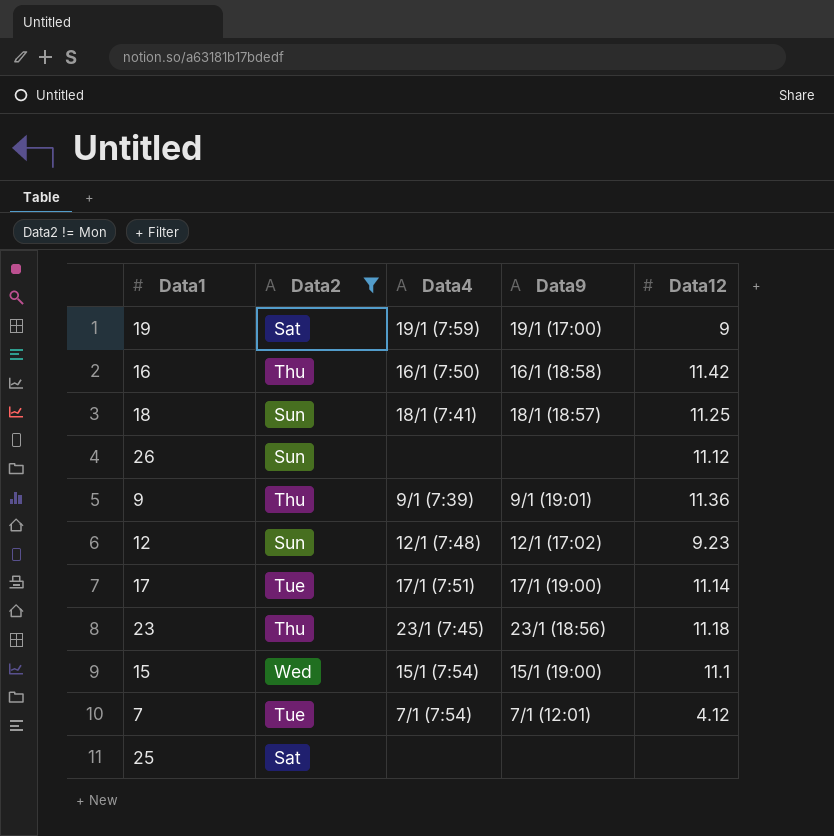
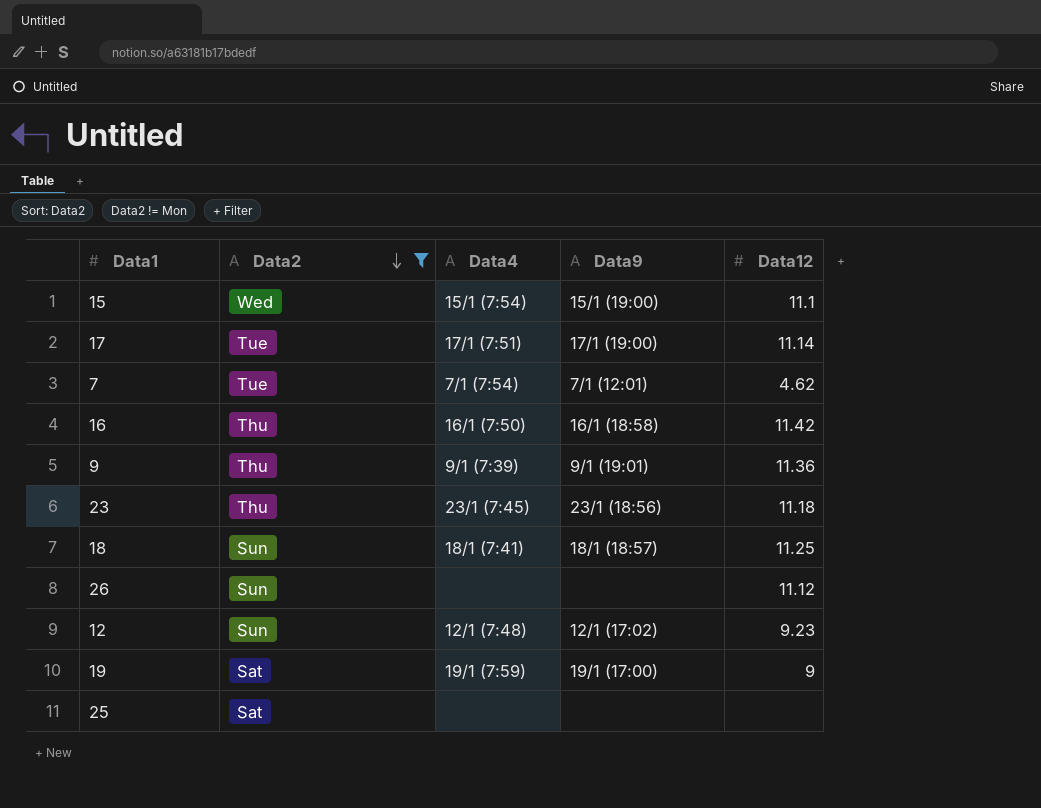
row order: none -> Data2 descending
7 | Data12: 4.12 -> 4.62

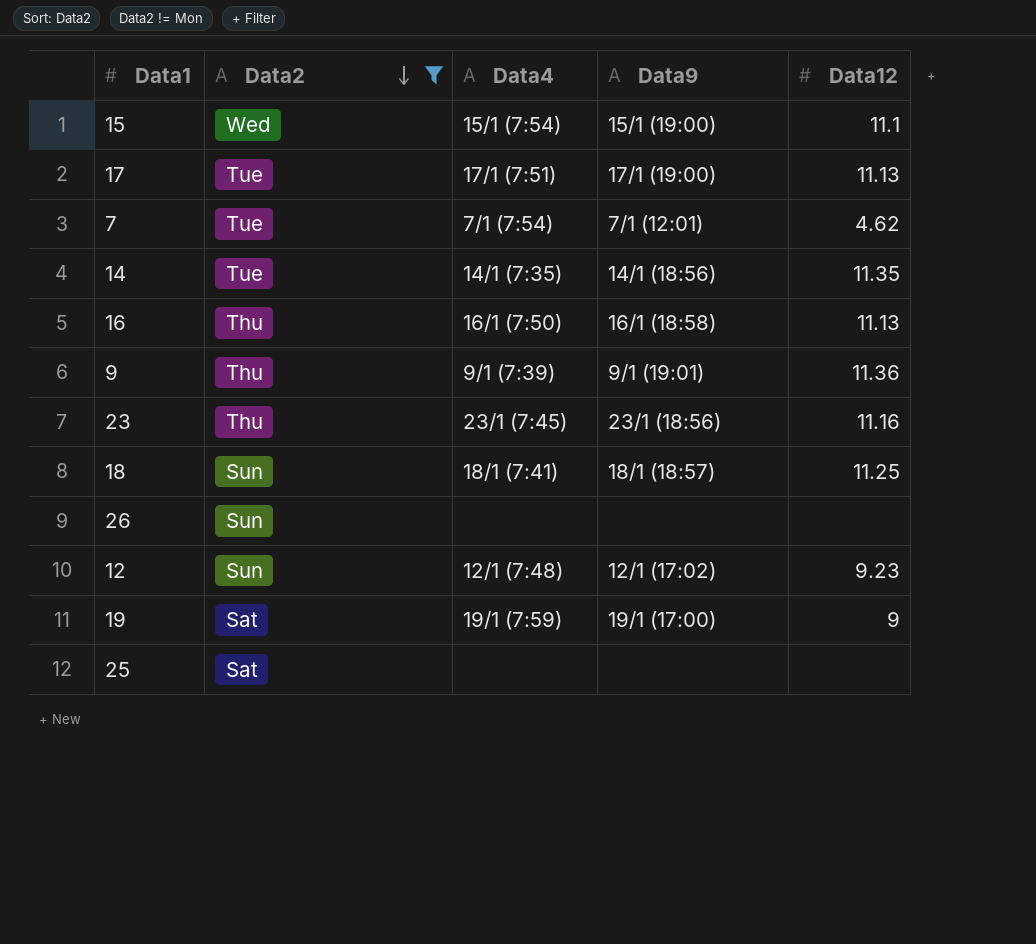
17 | Data12: 11.14 -> 11.13
row 14: none -> Tue | 14/1 (7:35) | 14/1 (18:56) | 11.35
16 | Data12: 11.42 -> 11.13
23 | Data12: 11.18 -> 11.16
26 | Data12: 11.12 -> none

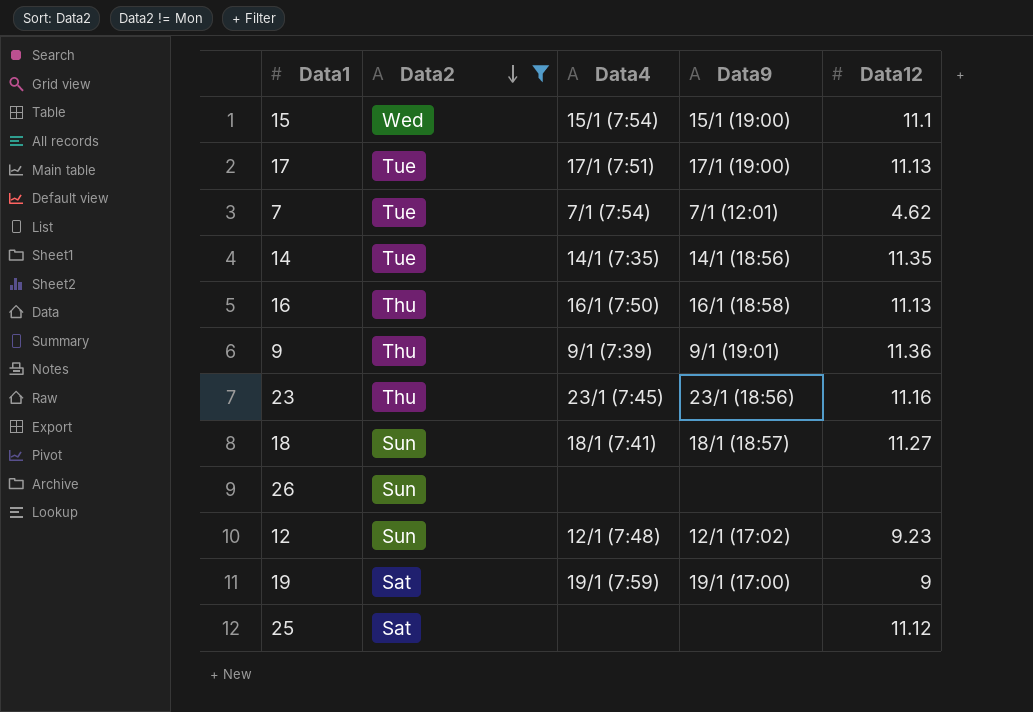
18 | Data12: 11.25 -> 11.27
25 | Data12: none -> 11.12

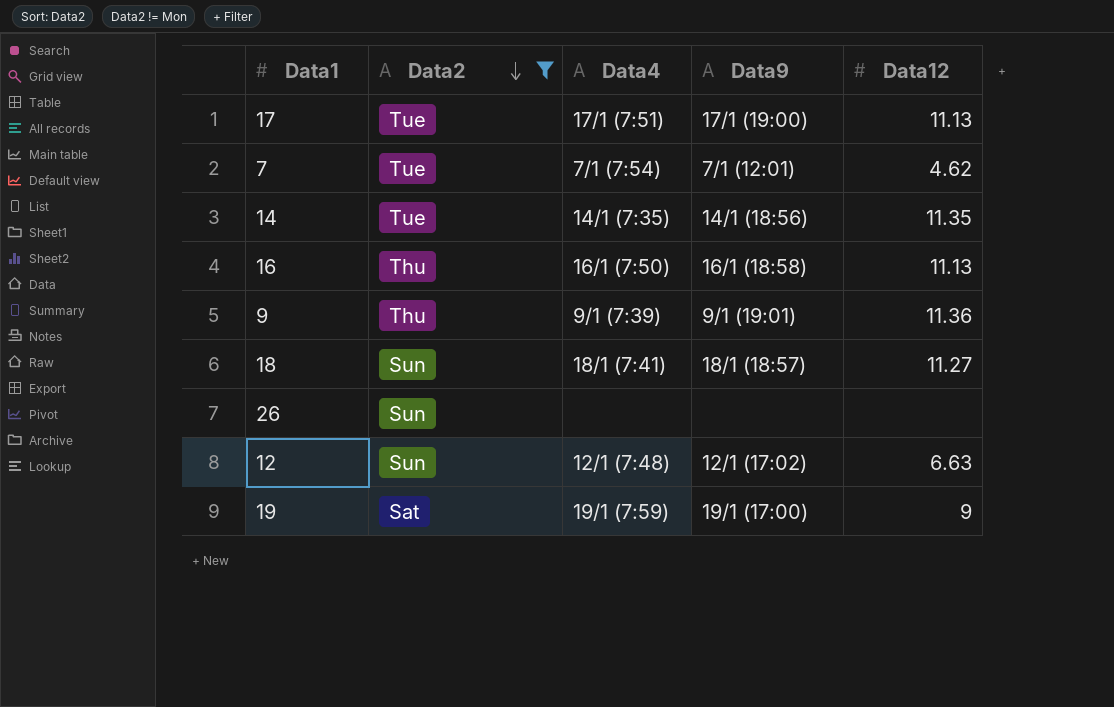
row 15: Wed | 15/1 (7:54) | 15/1 (19:00) | 11.1 -> none
row 23: Thu | 23/1 (7:45) | 23/1 (18:56) | 11.16 -> none
row 25: Sat | none | none | 11.12 -> none
12 | Data12: 9.23 -> 6.63

